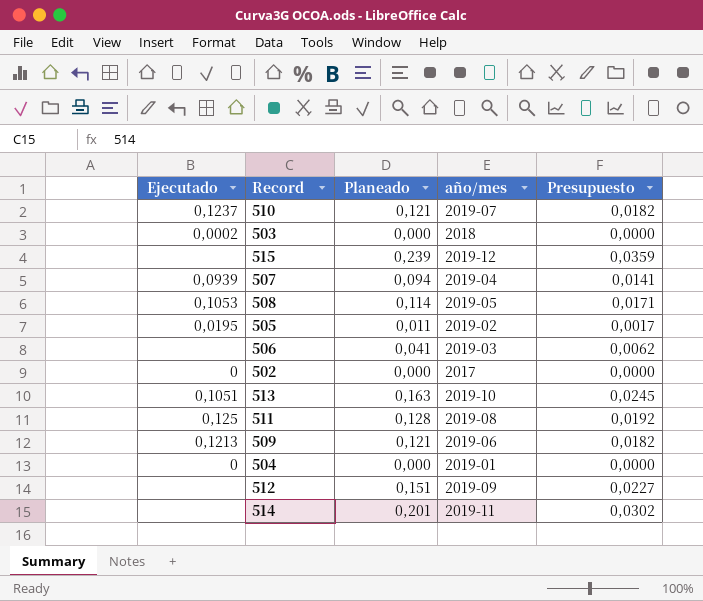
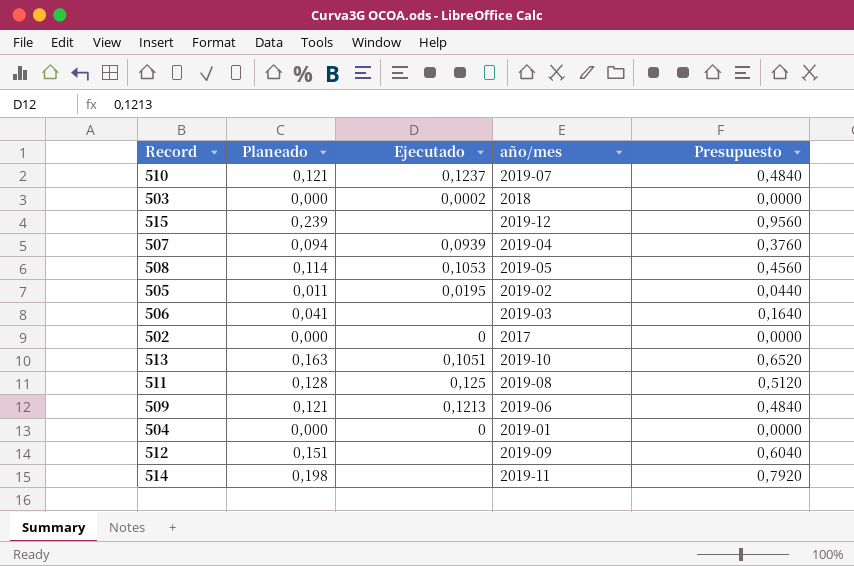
column Ejecutado | position: 1 -> 3
column Presupuesto | formula: [Planeado] * 0,15 -> [Planeado] * 4
514 | Planeado: 0,201 -> 0,198

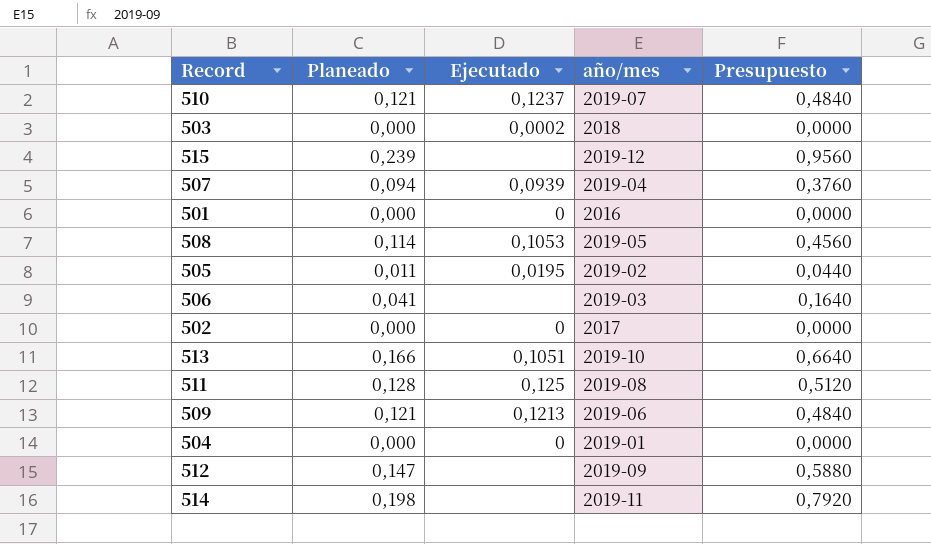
row 501: none -> 0,000 | 0 | 2016 | 0,0000
513 | Planeado: 0,163 -> 0,166
513 | Presupuesto: 0,6520 -> 0,6640
512 | Planeado: 0,151 -> 0,147
512 | Presupuesto: 0,6040 -> 0,5880

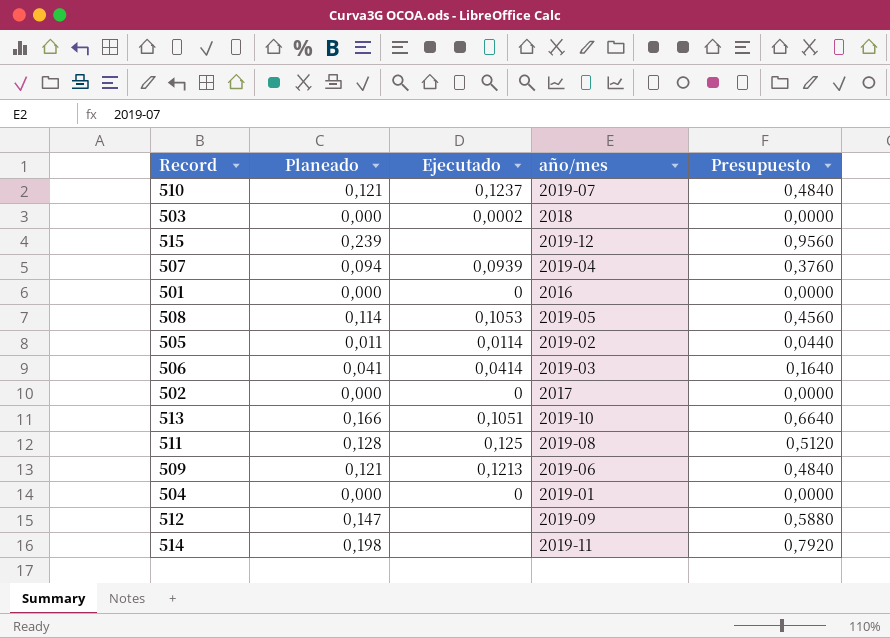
505 | Ejecutado: 0,0195 -> 0,0114
506 | Ejecutado: none -> 0,0414

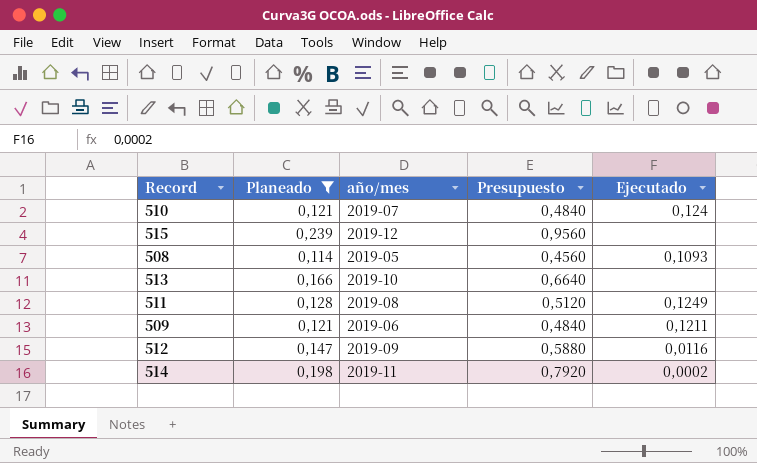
filter: none -> Planeado >= 0,114
column Ejecutado | position: 3 -> 5
510 | Ejecutado: 0,1237 -> 0,124
508 | Ejecutado: 0,1053 -> 0,1093
513 | Ejecutado: 0,1051 -> none
511 | Ejecutado: 0,125 -> 0,1249
509 | Ejecutado: 0,1213 -> 0,1211
512 | Ejecutado: none -> 0,0116
514 | Ejecutado: none -> 0,0002

